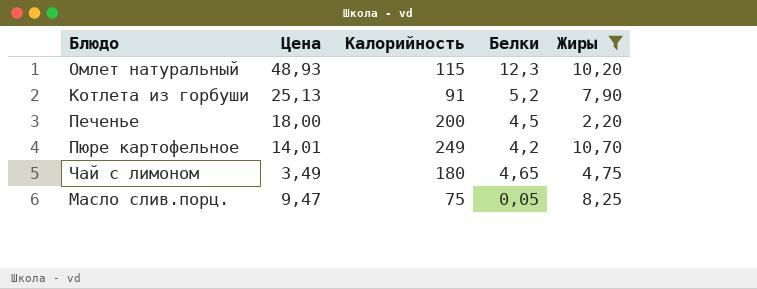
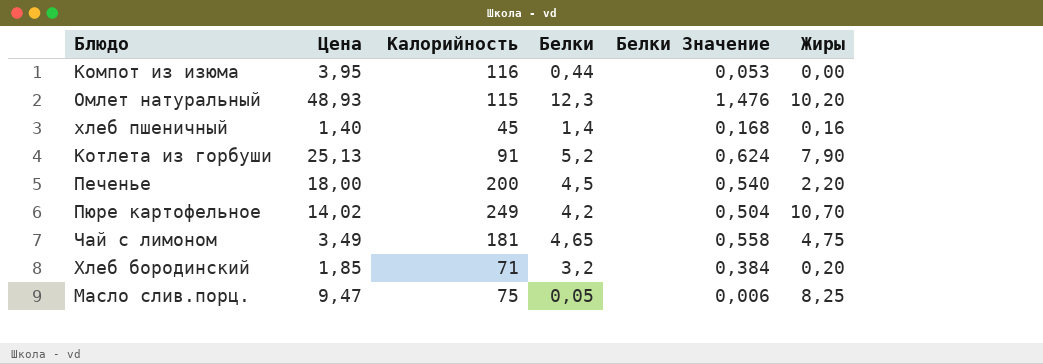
filter: Жиры >= 2,20 -> none
column Белки Значение | formula: none -> [Белки] * 0,12
Пюре картофельное | Цена: 14,01 -> 14,02
Чай с лимоном | Калорийность: 180 -> 181

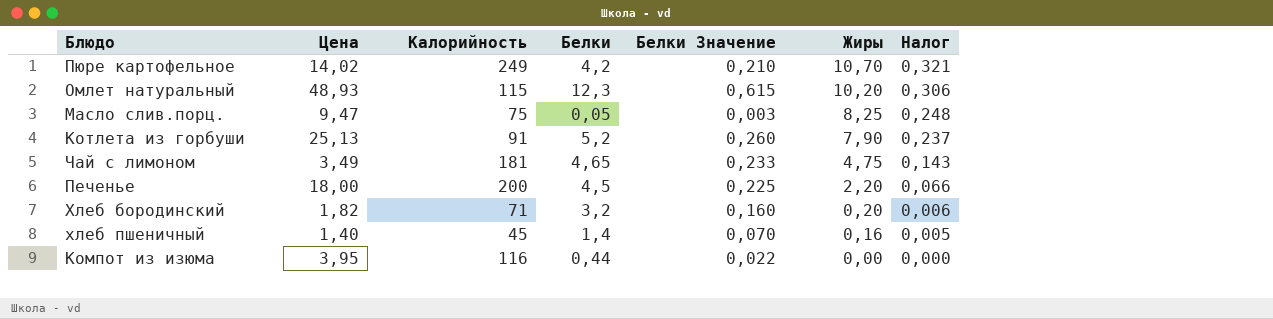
row order: none -> Жиры descending
column Белки Значение | formula: [Белки] * 0,12 -> [Белки] * 0,05
column Налог | formula: none -> [Жиры] * 0,03
Хлеб бородинский | Цена: 1,85 -> 1,82

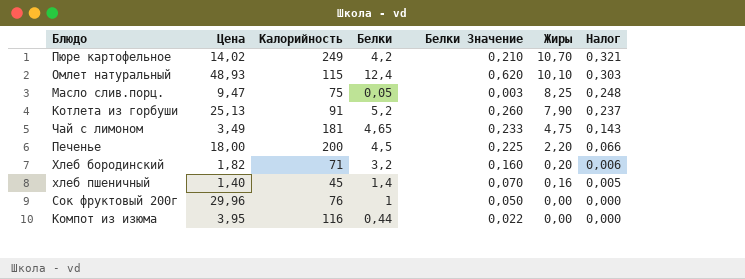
Омлет натуральный | Белки: 12,3 -> 12,4
Омлет натуральный | Белки Значение: 0,615 -> 0,620
Омлет натуральный | Жиры: 10,20 -> 10,10
Омлет натуральный | Налог: 0,306 -> 0,303
row Сок фруктовый 200г: none -> 29,96 | 76 | 1 | 0,050 | 0,00 | 0,000

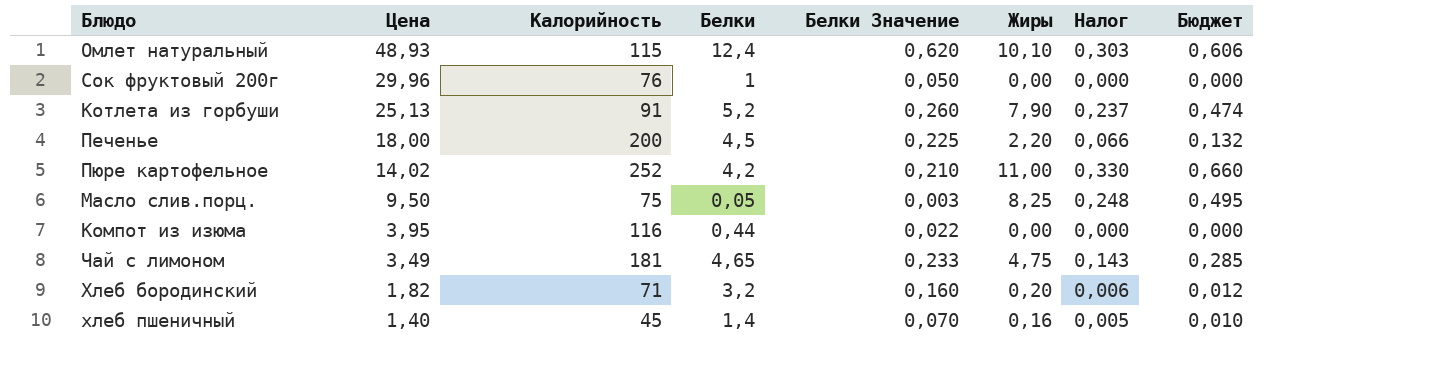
row order: Жиры descending -> Цена descending
column Бюджет | formula: none -> [Жиры] * 0,06
Пюре картофельное | Калорийность: 249 -> 252
Пюре картофельное | Жиры: 10,70 -> 11,00
Пюре картофельное | Налог: 0,321 -> 0,330
Масло слив.порц. | Цена: 9,47 -> 9,50

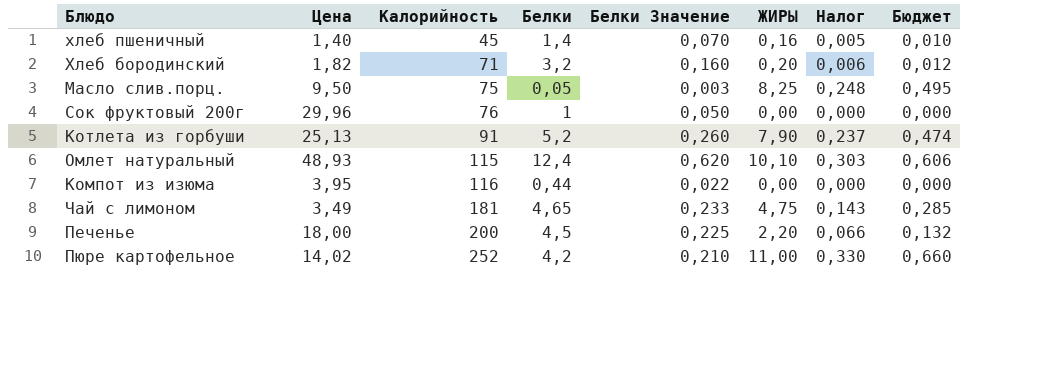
row order: Цена descending -> Калорийность ascending
column name: Жиры -> ЖИРЫ

